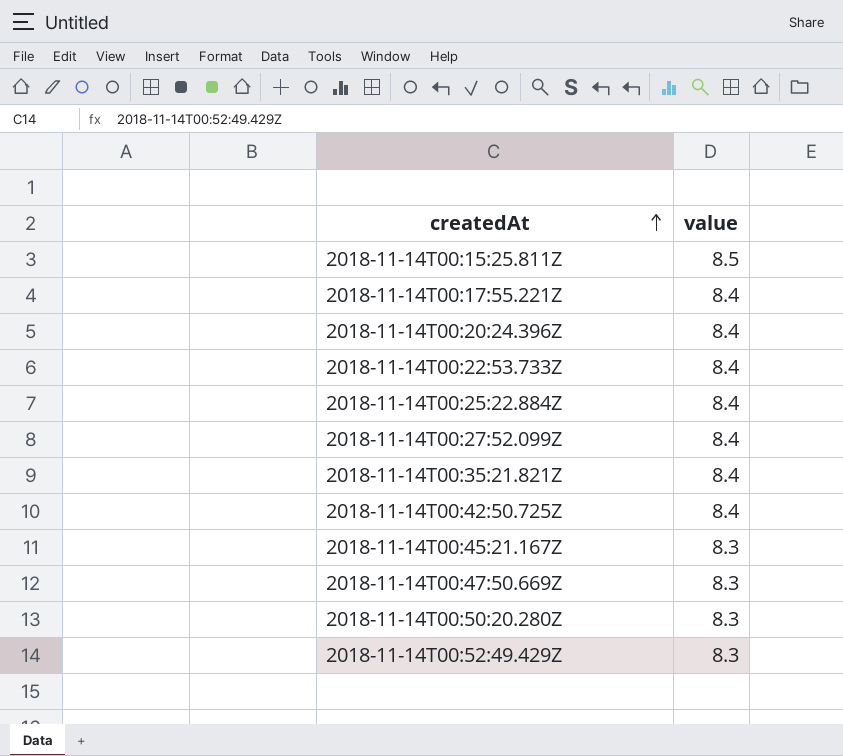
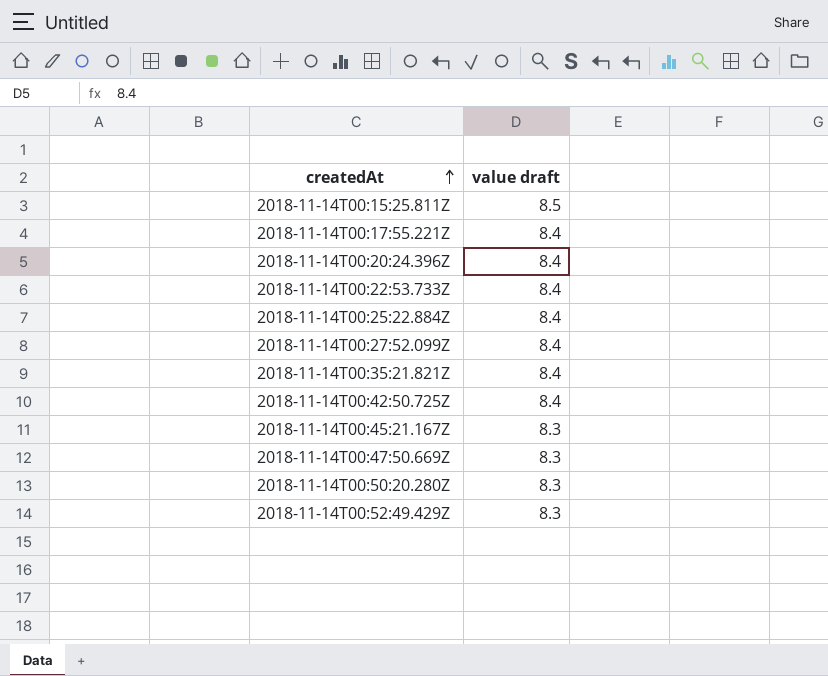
column name: value -> value draft

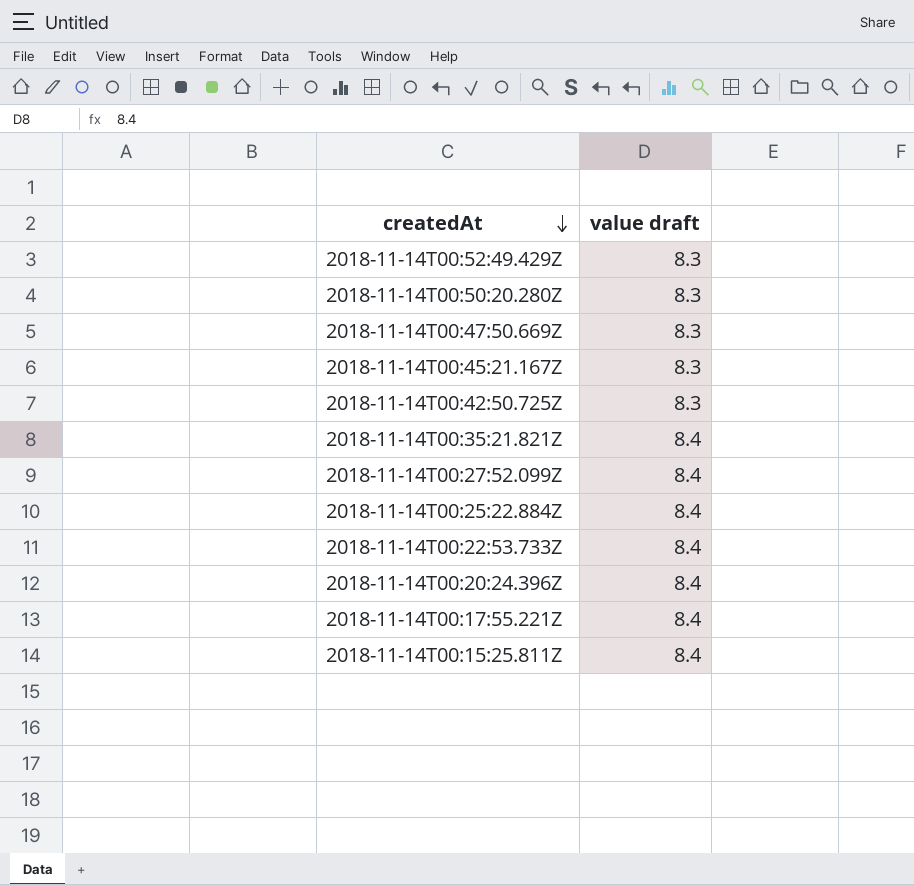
row order: createdAt ascending -> createdAt descending
2018-11-14T00:42:50.725Z | value draft: 8.4 -> 8.3
2018-11-14T00:15:25.811Z | value draft: 8.5 -> 8.4

